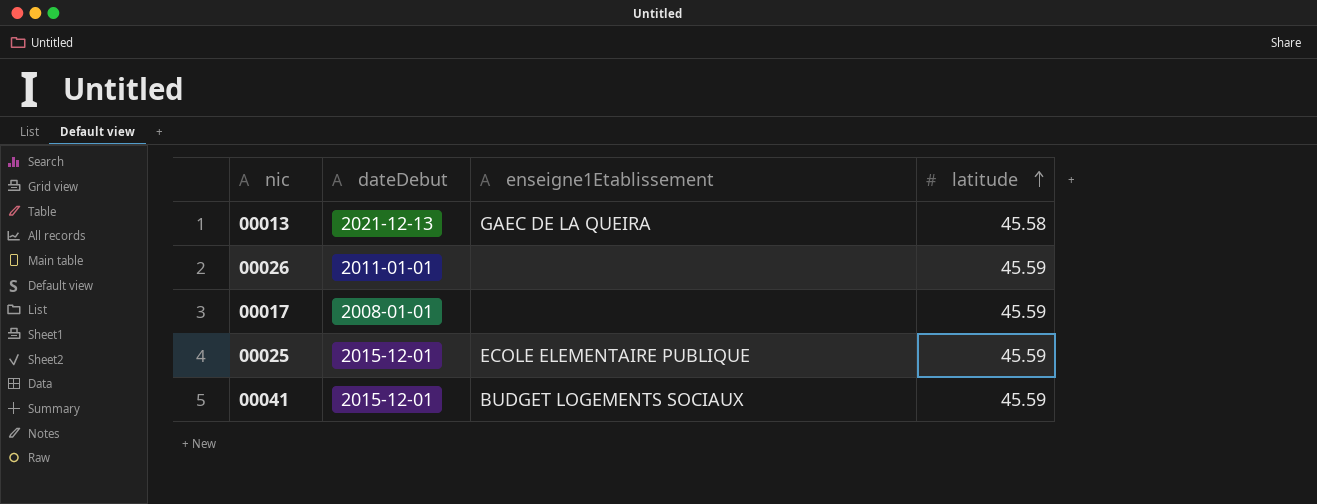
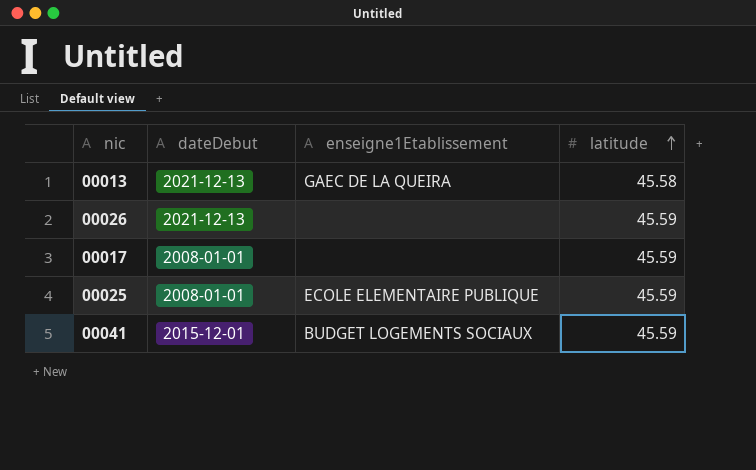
00026 | dateDebut: 2011-01-01 -> 2021-12-13
00025 | dateDebut: 2015-12-01 -> 2008-01-01

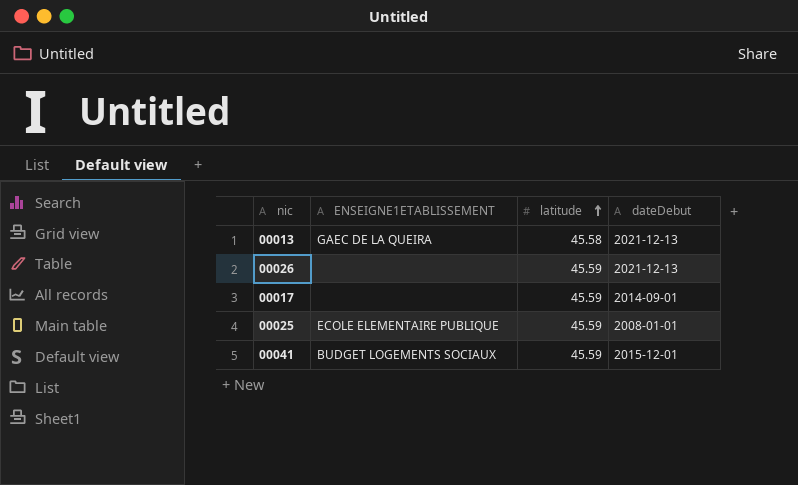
column name: enseigne1Etablissement -> ENSEIGNE1ETABLISSEMENT
column dateDebut | position: 2 -> 4
00017 | dateDebut: 2008-01-01 -> 2014-09-01

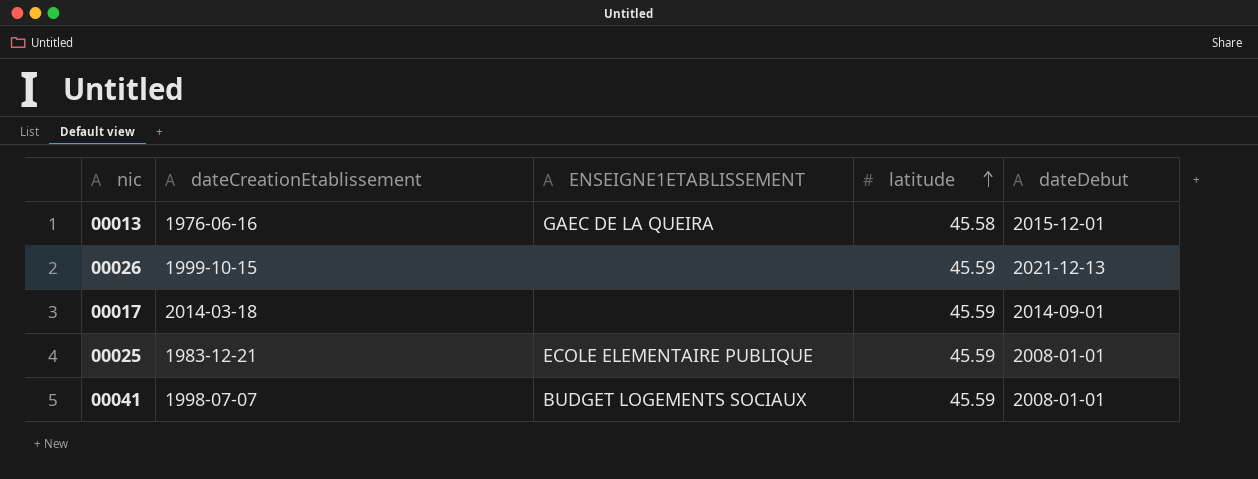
column dateCreationEtablissement | position: none -> 2
00013 | dateDebut: 2021-12-13 -> 2015-12-01
00041 | dateDebut: 2015-12-01 -> 2008-01-01

